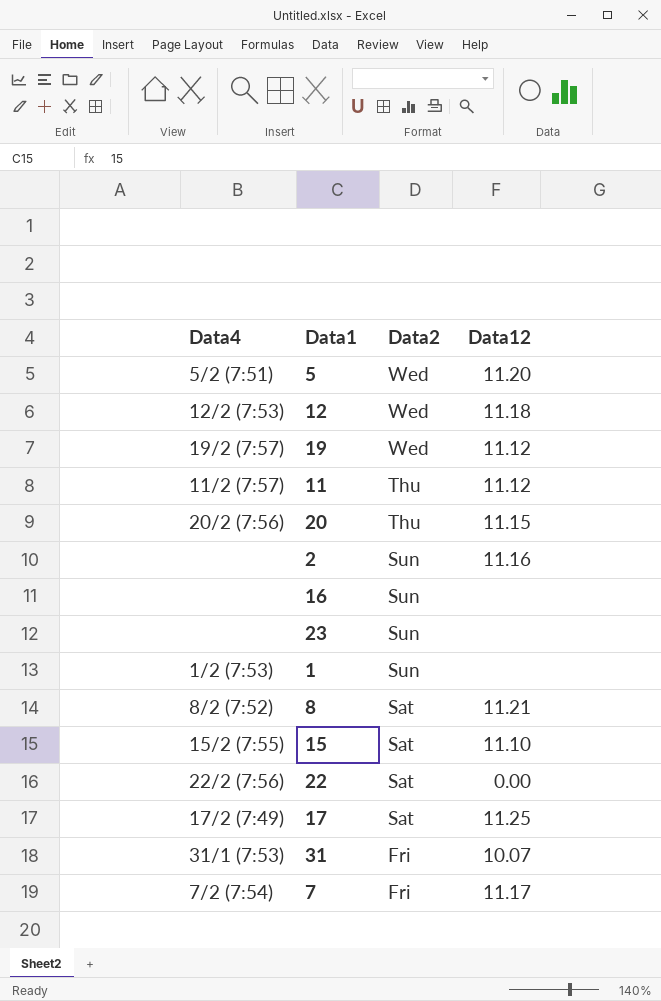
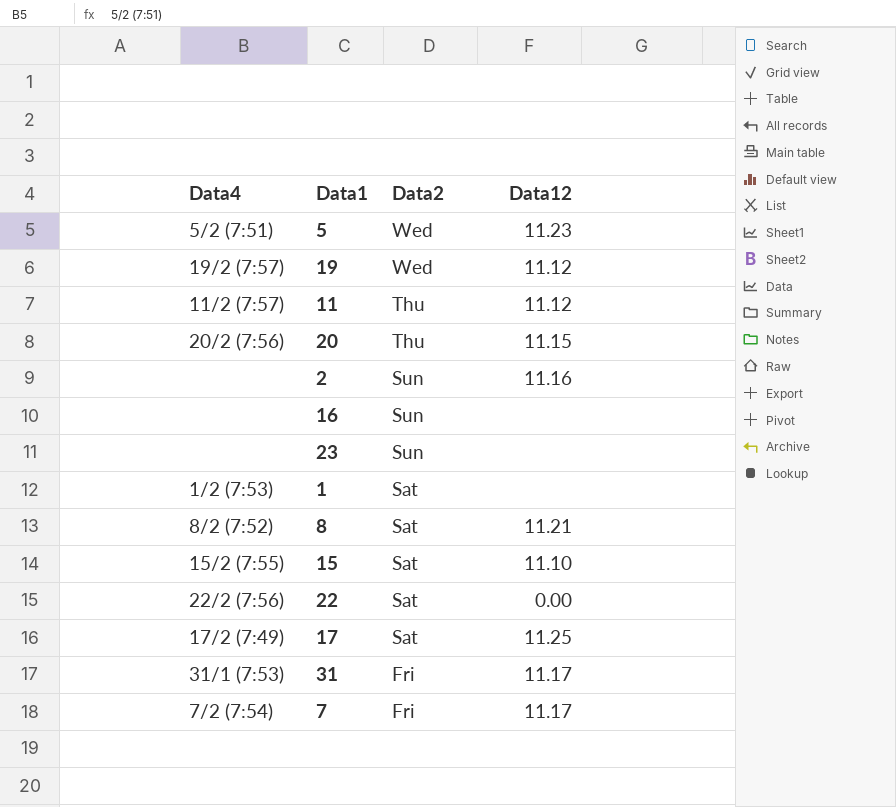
row 12: 12/2 (7:53) | Wed | 11.18 -> none
5 | Data12: 11.20 -> 11.23
1 | Data2: Sun -> Sat
31 | Data12: 10.07 -> 11.17

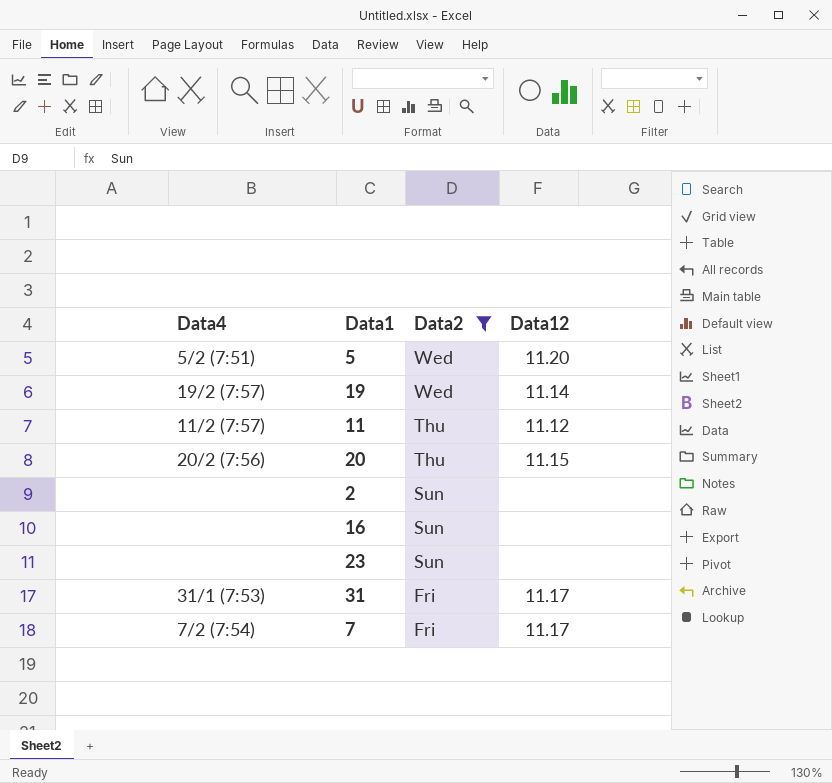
filter: none -> Data2 != Sat
5 | Data12: 11.23 -> 11.20
19 | Data12: 11.12 -> 11.14
2 | Data12: 11.16 -> none

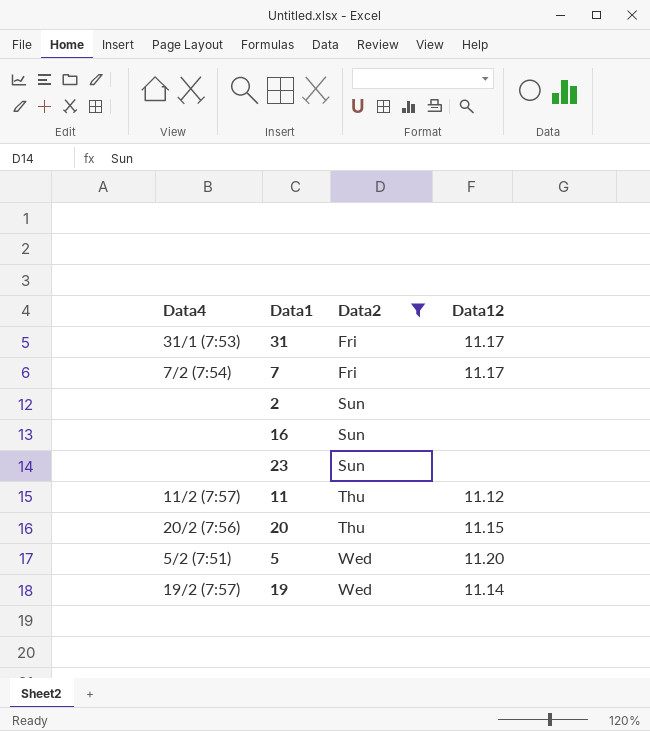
row order: Data2 descending -> Data2 ascending

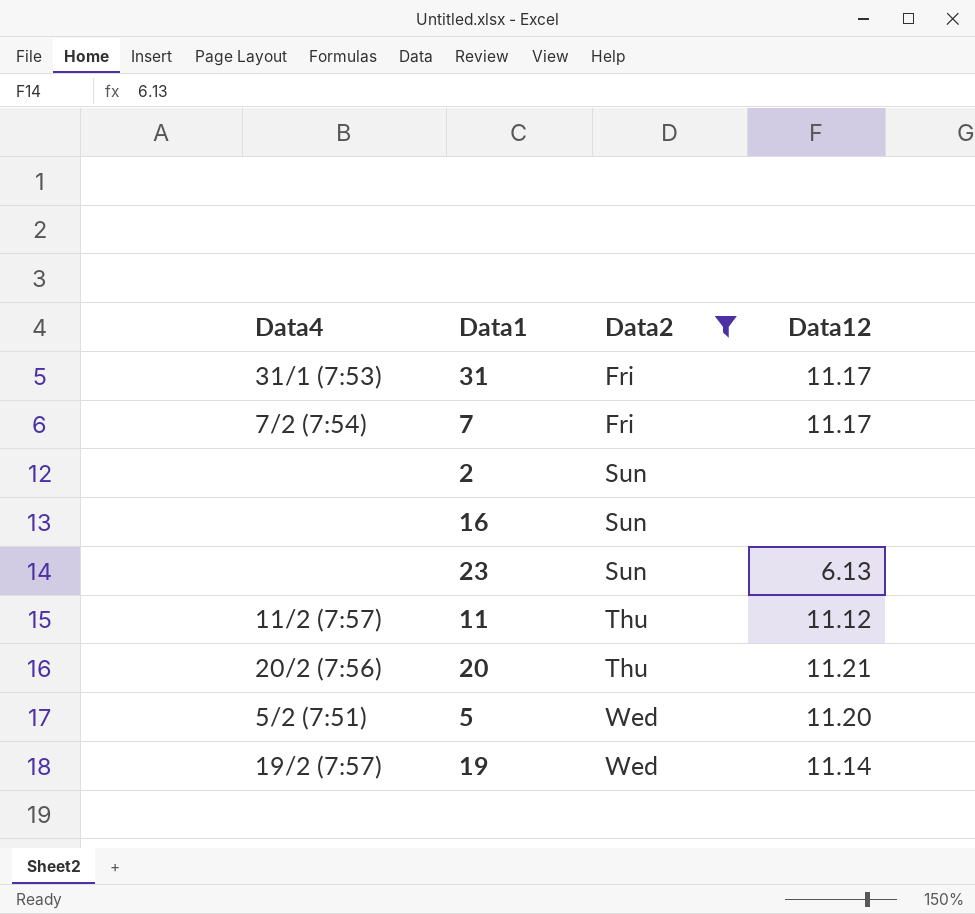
23 | Data12: none -> 6.13
20 | Data12: 11.15 -> 11.21

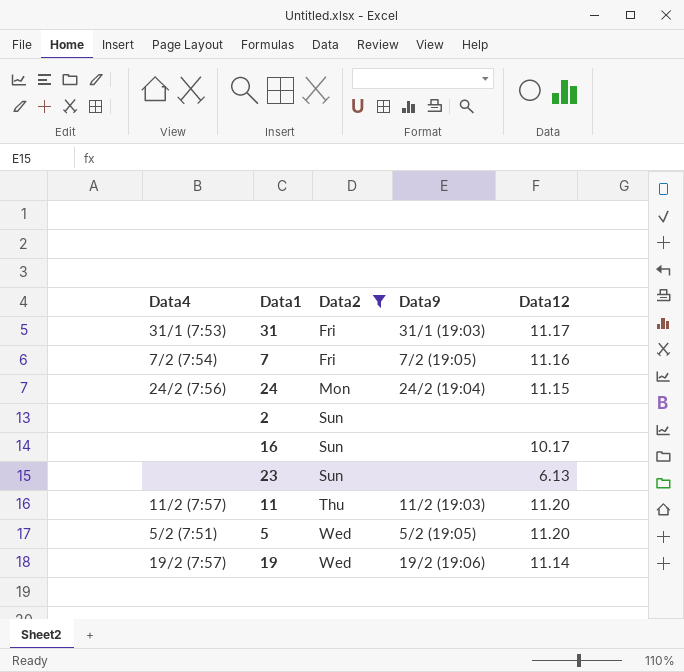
column Data9 | position: none -> 4
row 20: 20/2 (7:56) | Thu | 11.21 -> none
7 | Data12: 11.17 -> 11.16
row 24: none -> 24/2 (7:56) | Mon | 24/2 (19:04) | 11.15
16 | Data12: none -> 10.17
11 | Data12: 11.12 -> 11.20

